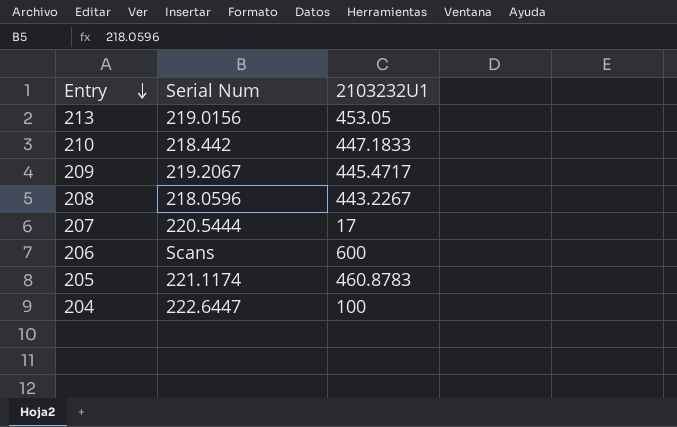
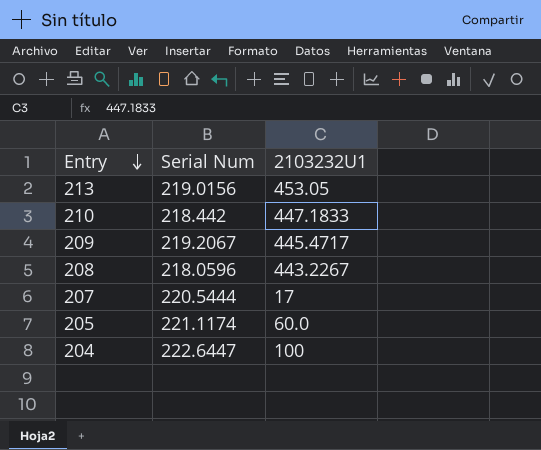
row 206: Scans | 600 -> none
205 | 2103232U1: 460.8783 -> 60.0

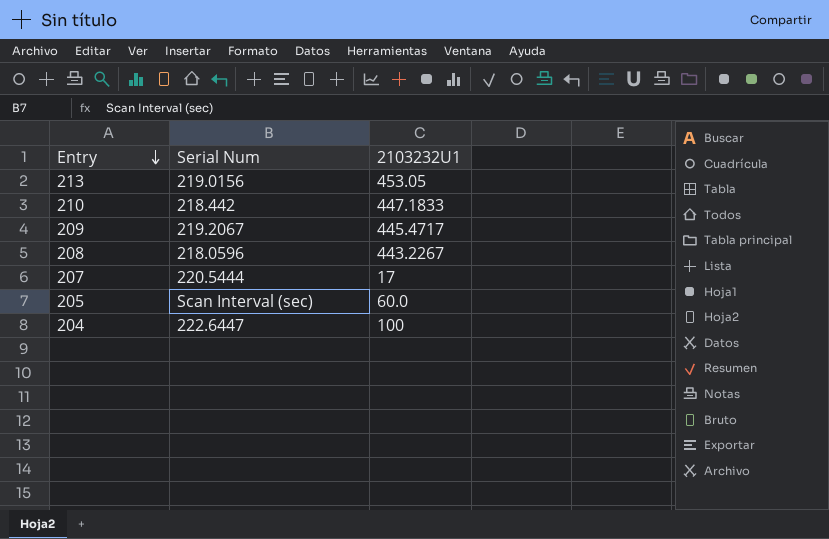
205 | Serial Num: 221.1174 -> Scan Interval (sec)

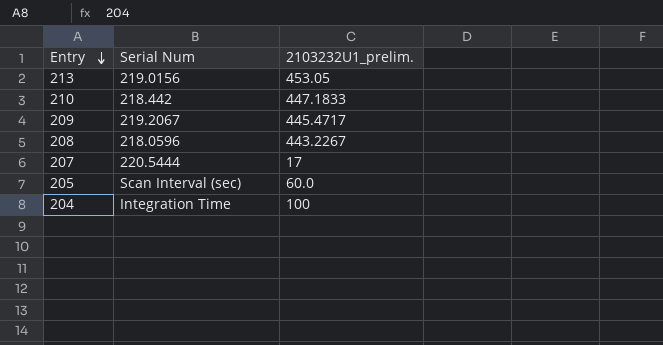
column name: 2103232U1 -> 2103232U1_prelim.
204 | Serial Num: 222.6447 -> Integration Time

